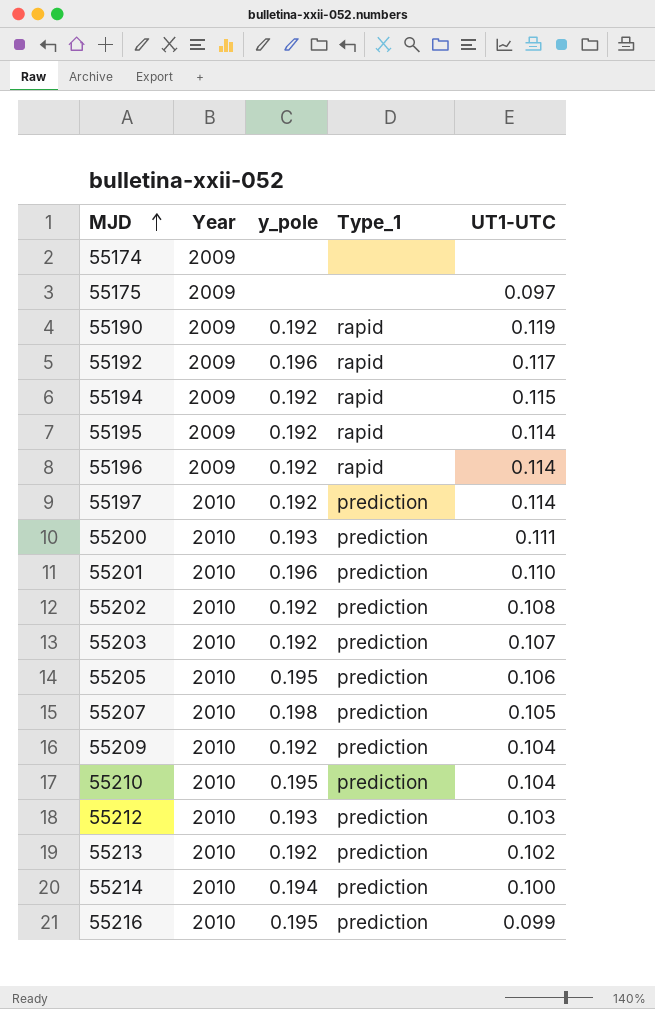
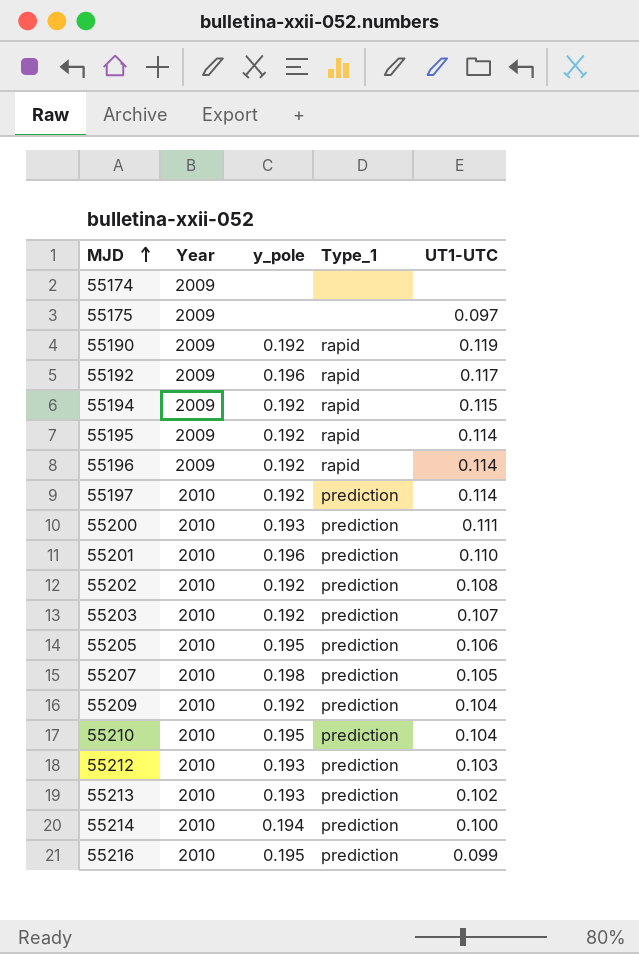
55213 | y_pole: 0.192 -> 0.193

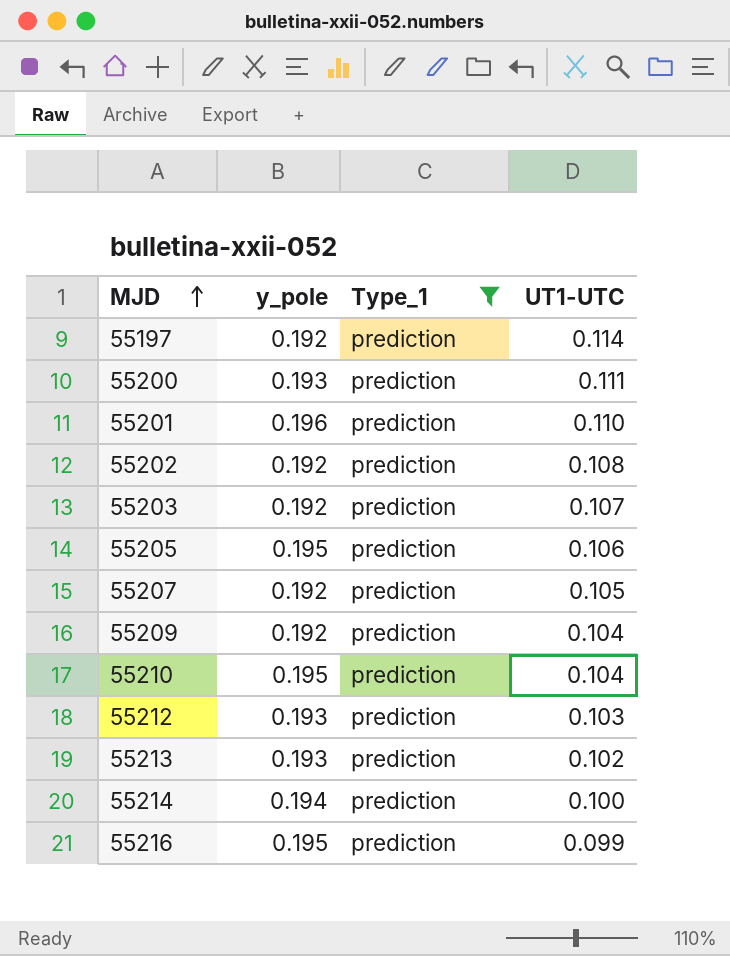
filter: none -> Type_1 = prediction
column Year | position: 2 -> none
55207 | y_pole: 0.198 -> 0.192

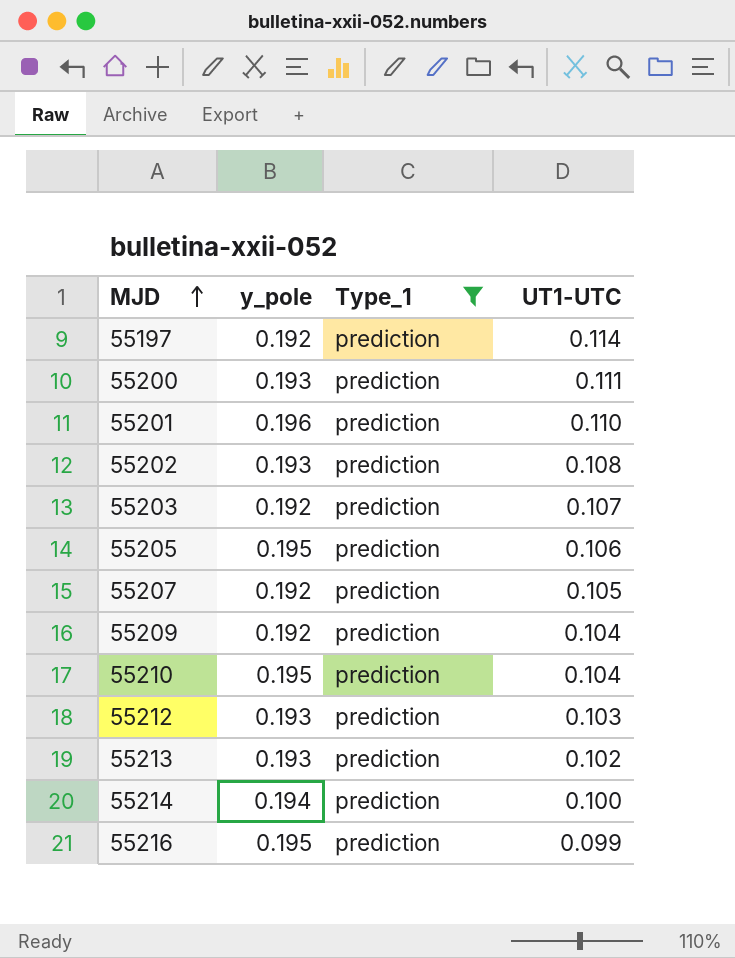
55202 | y_pole: 0.192 -> 0.193

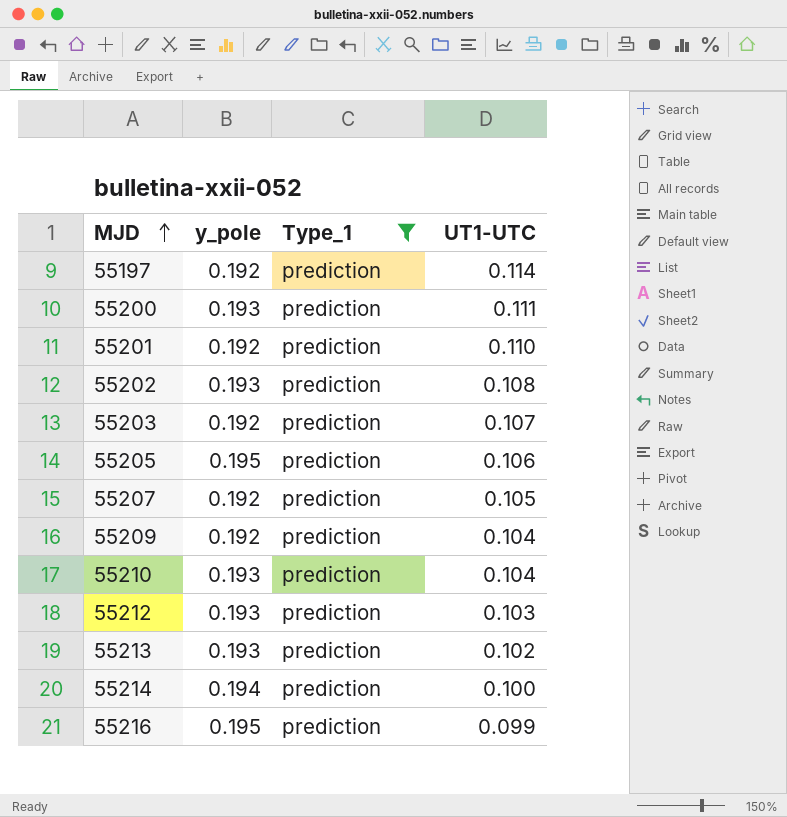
55201 | y_pole: 0.196 -> 0.192
55210 | y_pole: 0.195 -> 0.193

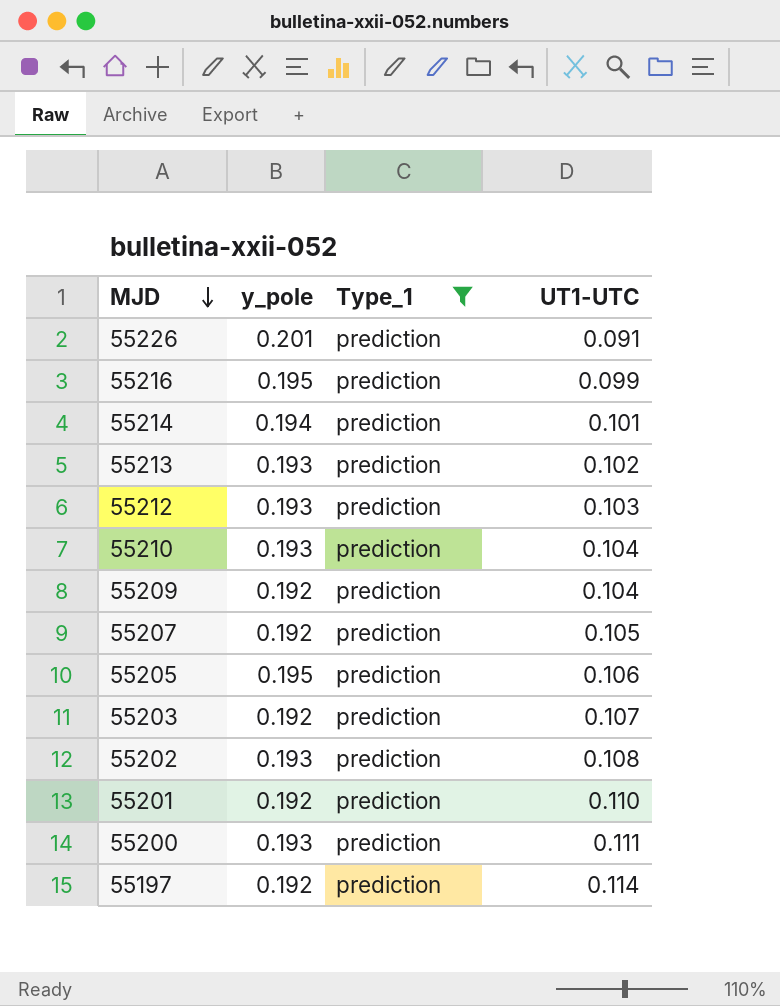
row order: MJD ascending -> MJD descending
row 55226: none -> 0.201 | prediction | 0.091
55214 | UT1-UTC: 0.100 -> 0.101

